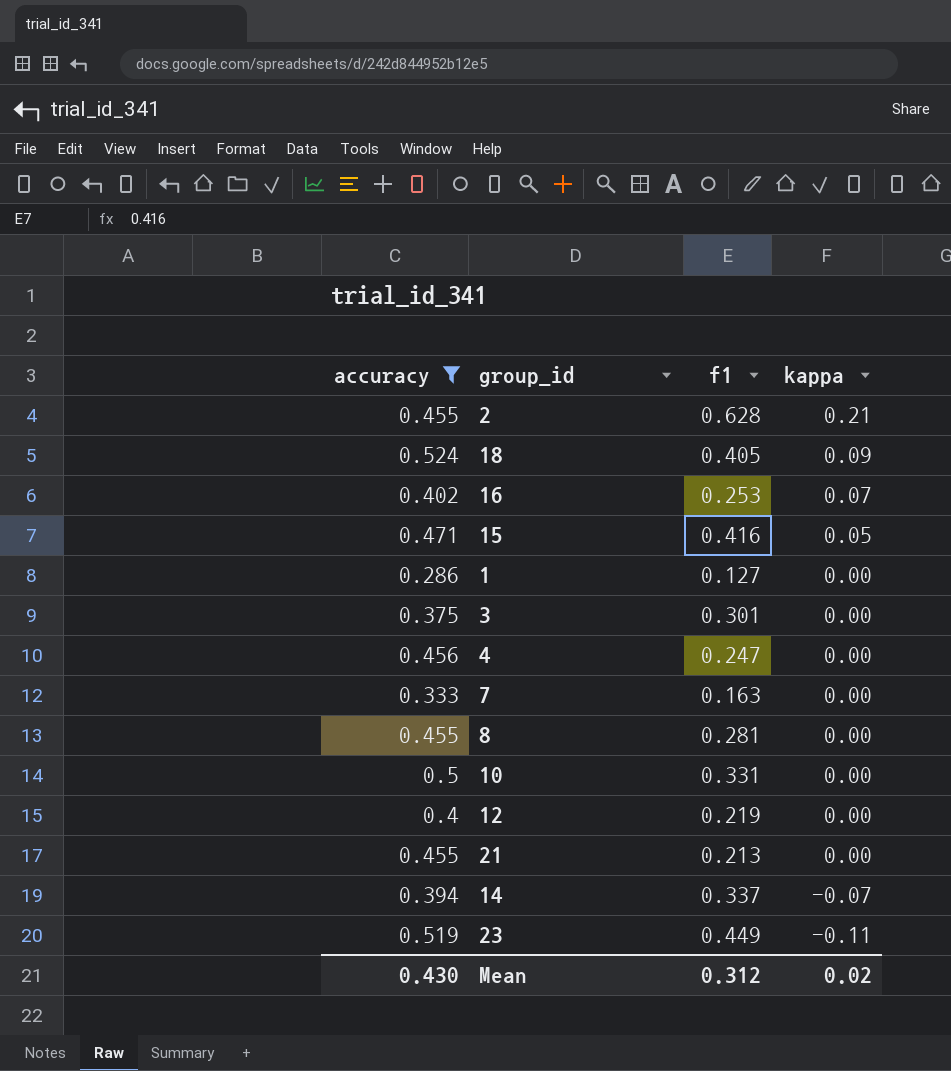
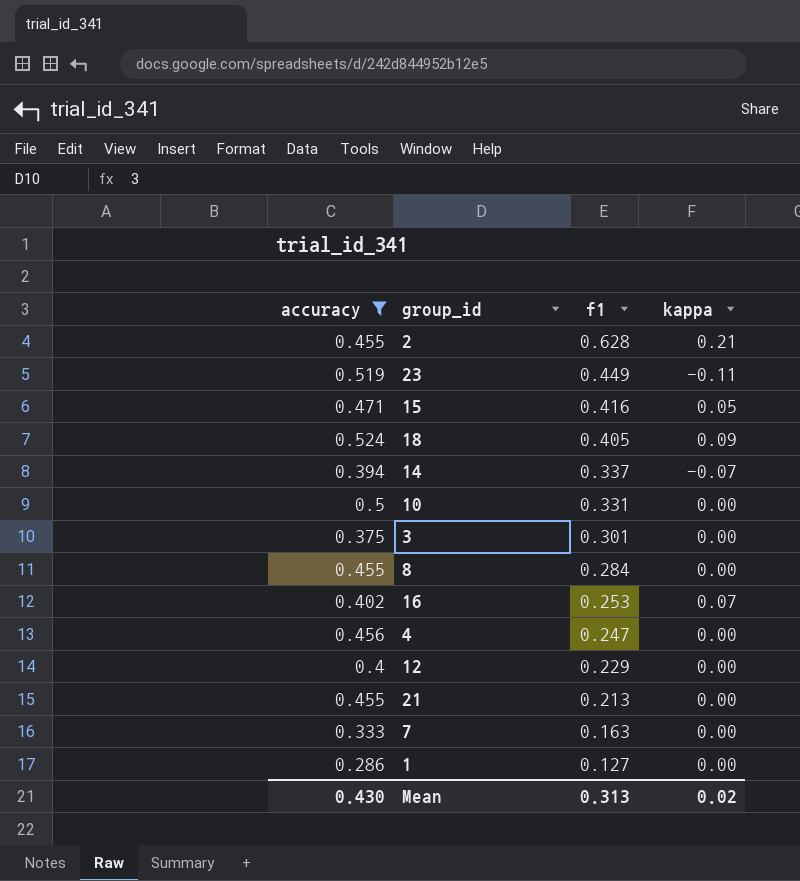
row order: kappa descending -> f1 descending
8 | f1: 0.281 -> 0.284
12 | f1: 0.219 -> 0.229
Mean | f1: 0.312 -> 0.313

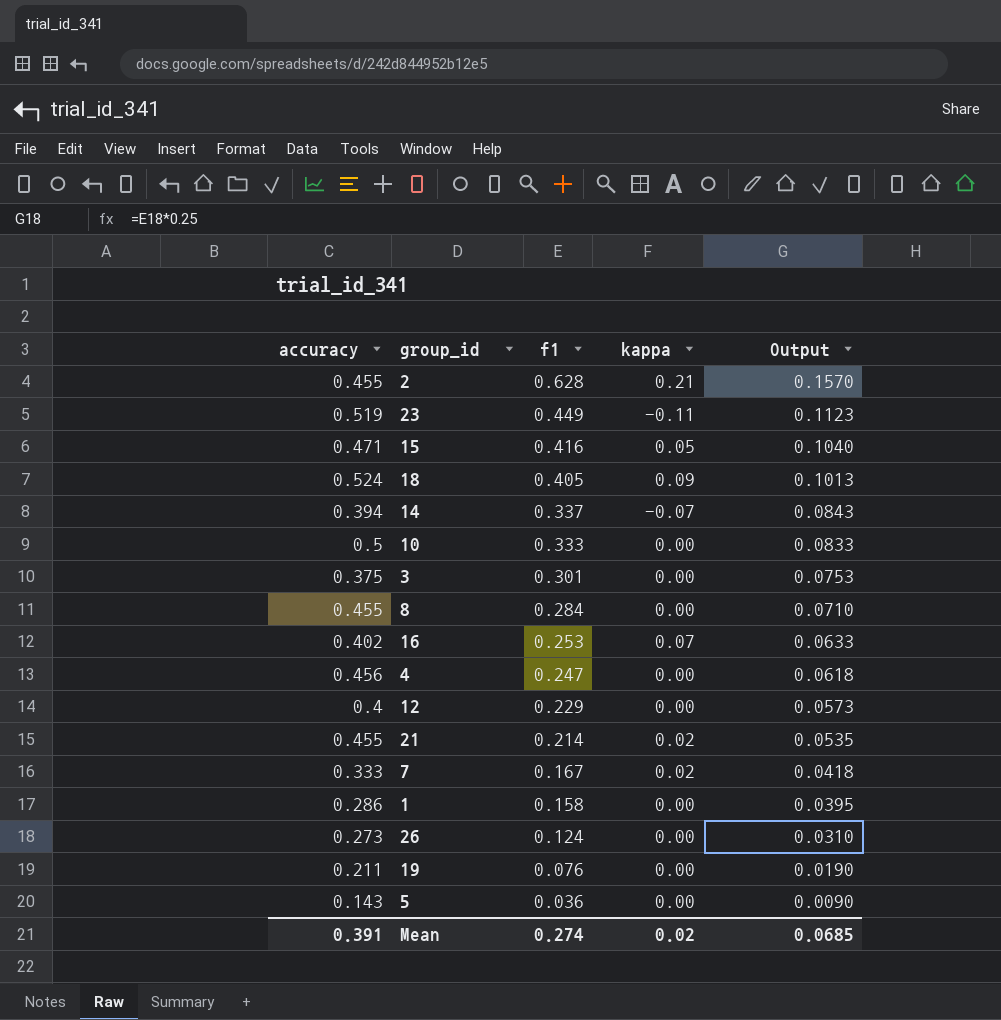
filter: accuracy >= 0.286 -> none
column Output | formula: none -> [f1] * 0.25
10 | f1: 0.331 -> 0.333
21 | f1: 0.213 -> 0.214
21 | kappa: 0.00 -> 0.02
7 | f1: 0.163 -> 0.167
7 | kappa: 0.00 -> 0.02
1 | f1: 0.127 -> 0.158
Mean | accuracy: 0.430 -> 0.391
Mean | f1: 0.313 -> 0.274

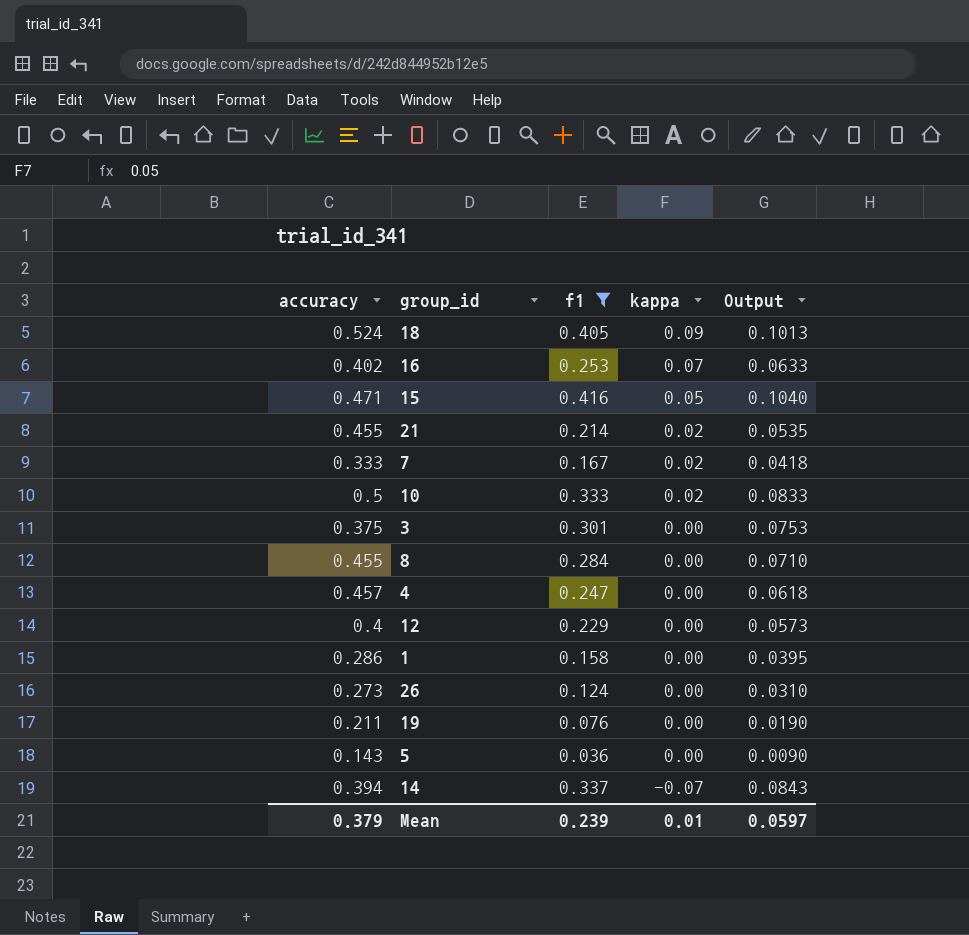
filter: none -> f1 <= 0.416
row order: f1 descending -> kappa descending
10 | kappa: 0.00 -> 0.02
4 | accuracy: 0.456 -> 0.457
Mean | accuracy: 0.391 -> 0.379
Mean | f1: 0.274 -> 0.239
Mean | kappa: 0.02 -> 0.01
Mean | Output: 0.0685 -> 0.0597

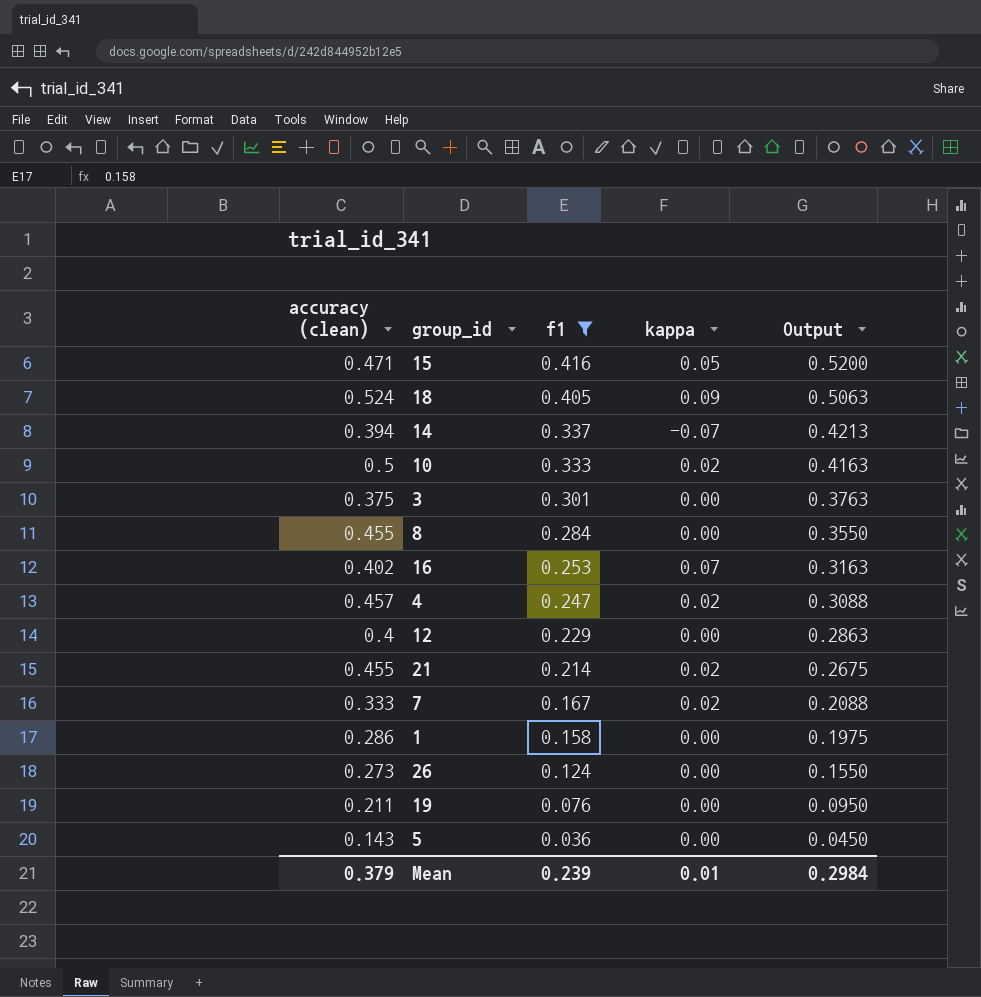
row order: kappa descending -> f1 descending
column name: accuracy -> accuracy (clean)
column Output | formula: [f1] * 0.25 -> [f1] * 1.25
4 | kappa: 0.00 -> 0.02
Mean | Output: 0.0597 -> 0.2984

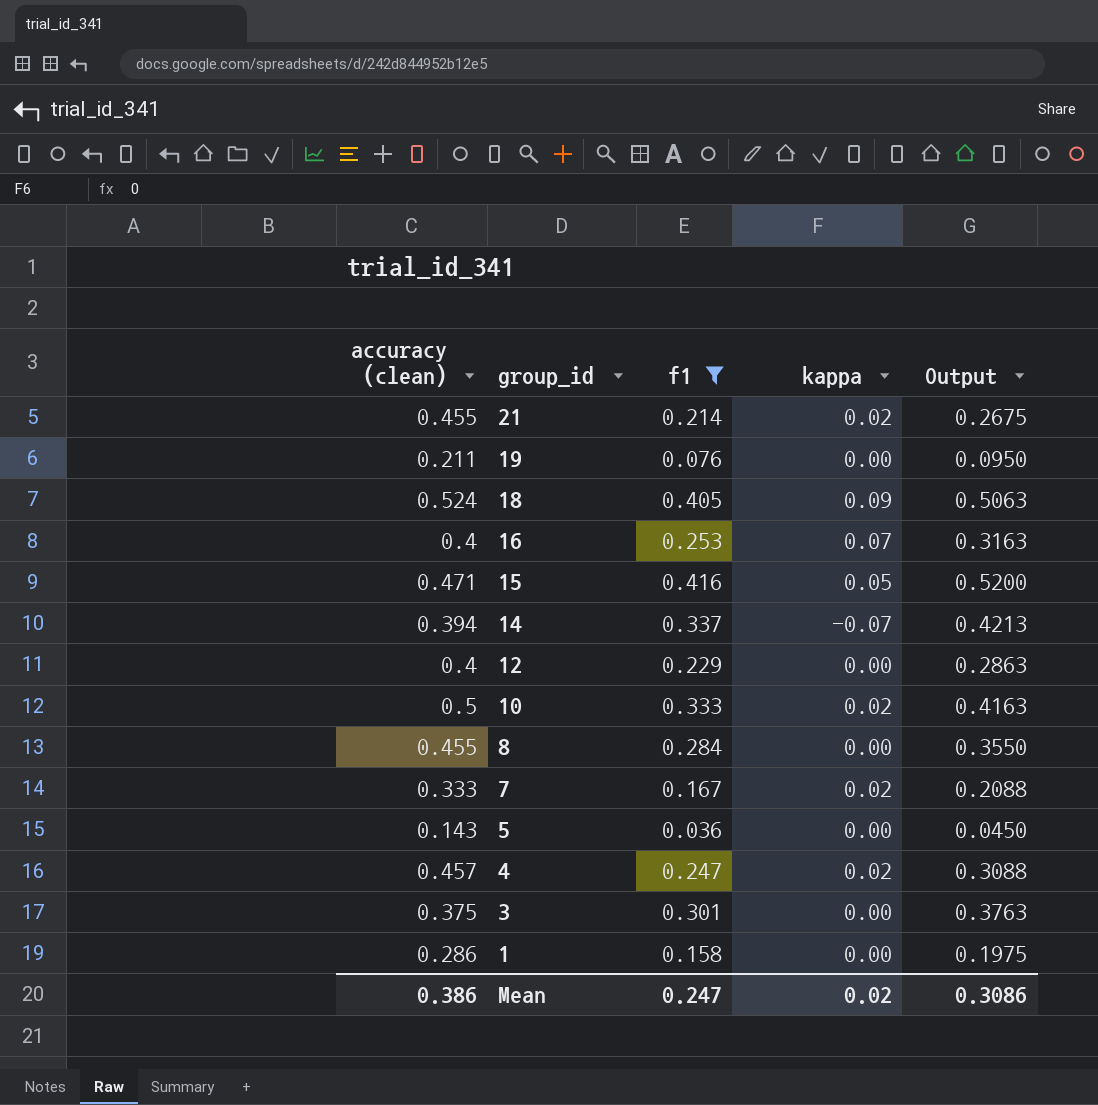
row order: f1 descending -> group_id descending
row 26: 0.273 | 0.124 | 0.00 | 0.1550 -> none
16 | accuracy (clean): 0.402 -> 0.4
Mean | accuracy (clean): 0.379 -> 0.386
Mean | f1: 0.239 -> 0.247
Mean | kappa: 0.01 -> 0.02
Mean | Output: 0.2984 -> 0.3086

